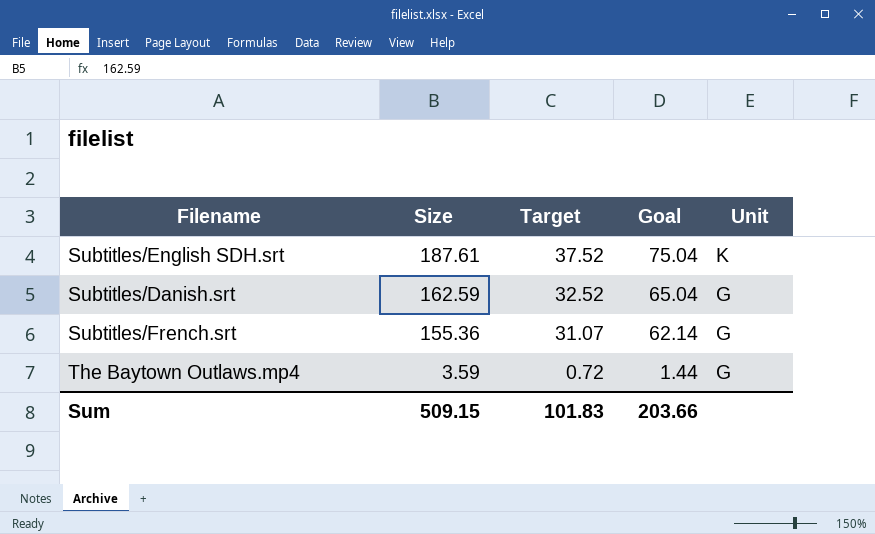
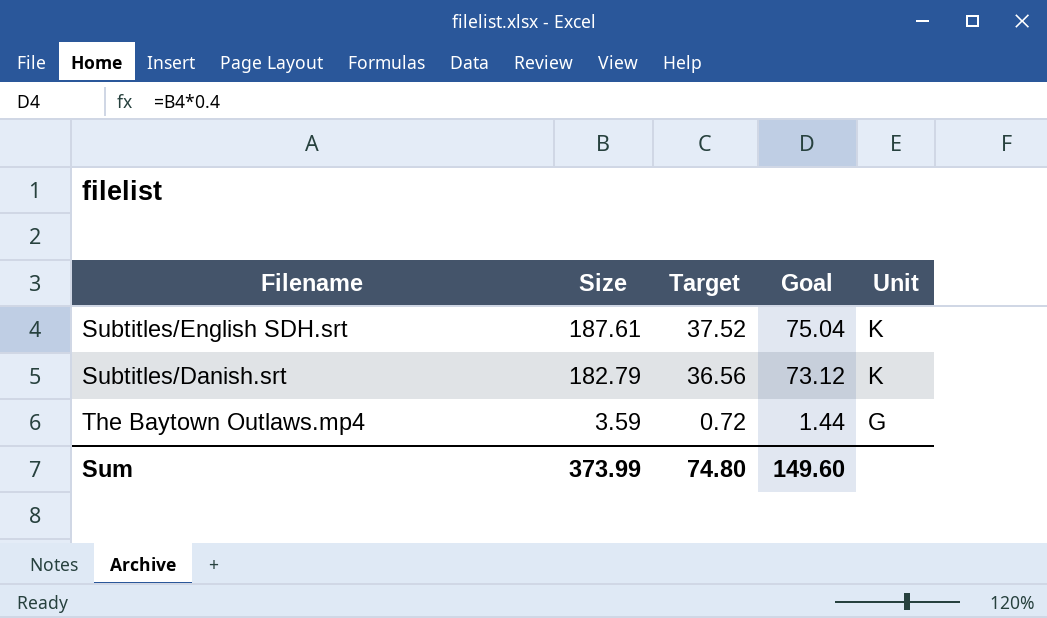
row Subtitles/French.srt: 155.36 | 31.07 | 62.14 | G -> none
Subtitles/Danish.srt | Size: 162.59 -> 182.79
Subtitles/Danish.srt | Target: 32.52 -> 36.56
Subtitles/Danish.srt | Goal: 65.04 -> 73.12
Subtitles/Danish.srt | Unit: G -> K
Sum | Size: 509.15 -> 373.99
Sum | Target: 101.83 -> 74.80
Sum | Goal: 203.66 -> 149.60

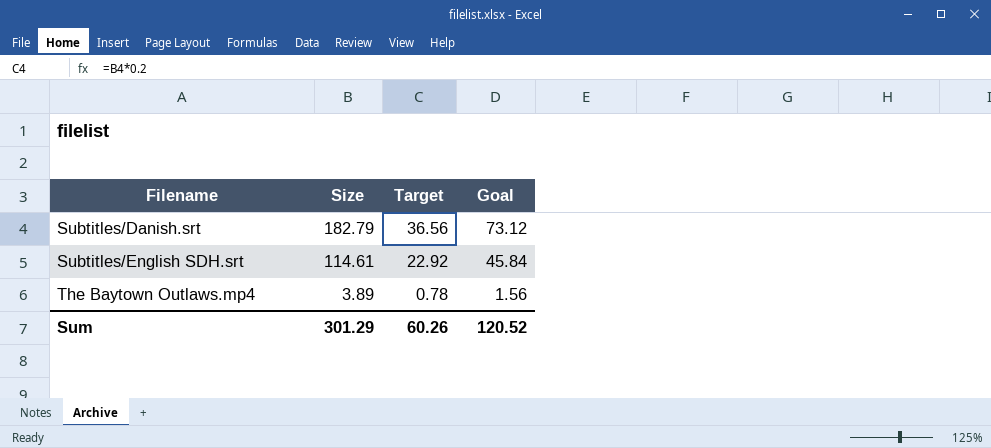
row order: Size descending -> Filename ascending
column Unit | position: 5 -> none
Subtitles/English SDH.srt | Size: 187.61 -> 114.61
Subtitles/English SDH.srt | Target: 37.52 -> 22.92
Subtitles/English SDH.srt | Goal: 75.04 -> 45.84
The Baytown Outlaws.mp4 | Size: 3.59 -> 3.89
The Baytown Outlaws.mp4 | Target: 0.72 -> 0.78
The Baytown Outlaws.mp4 | Goal: 1.44 -> 1.56
Sum | Size: 373.99 -> 301.29
Sum | Target: 74.80 -> 60.26
Sum | Goal: 149.60 -> 120.52

